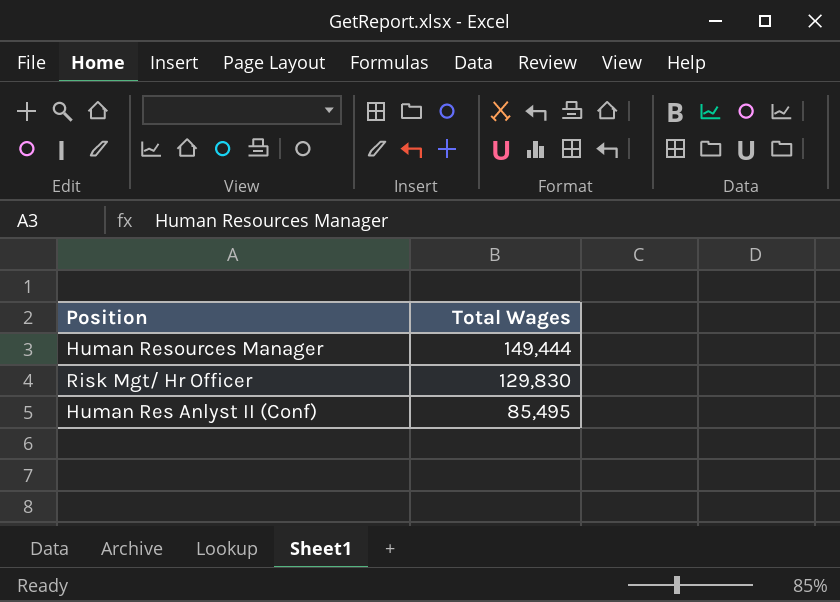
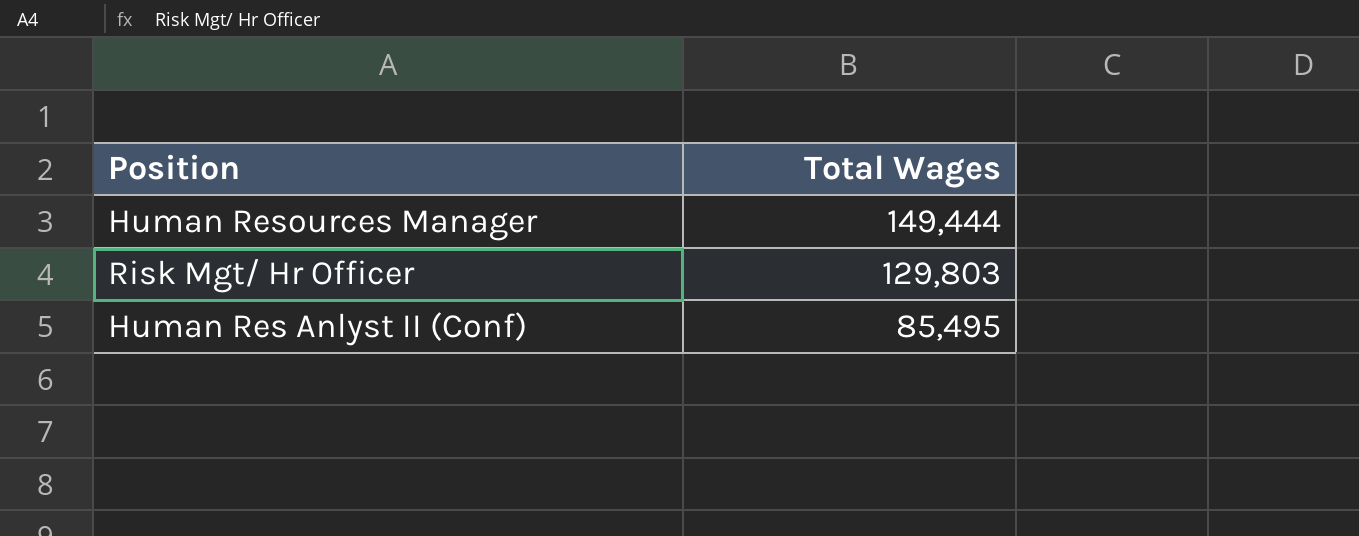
Risk Mgt/ Hr Officer | Total Wages: 129,830 -> 129,803

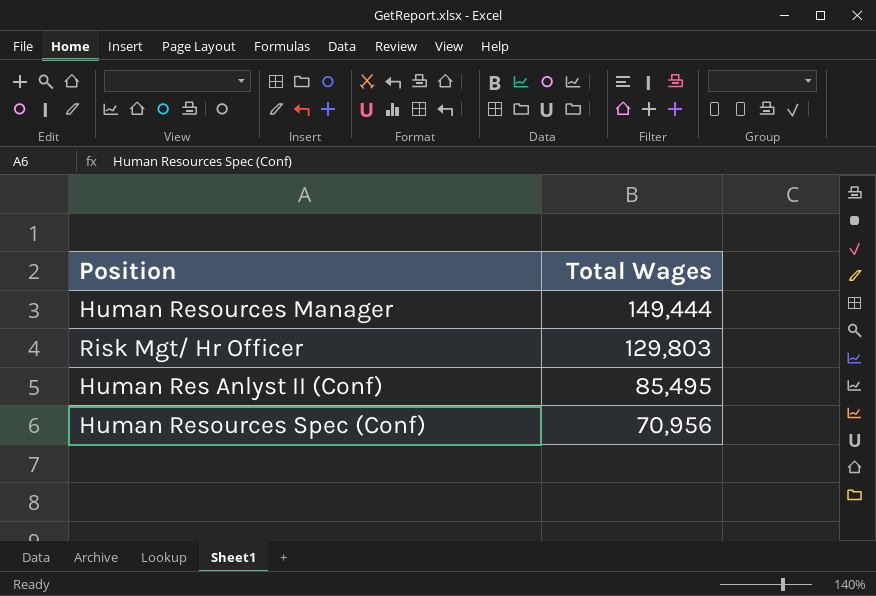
row Human Resources Spec (Conf): none -> 70,956

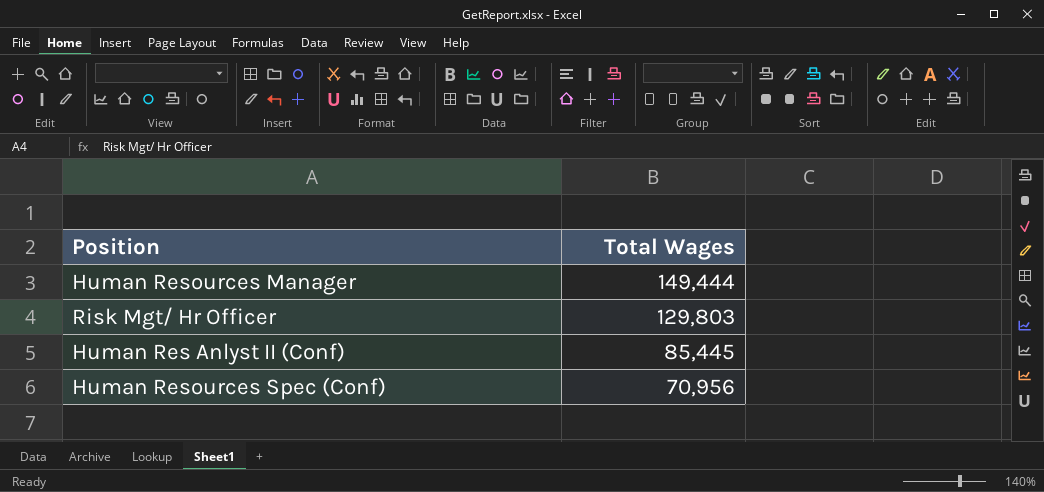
Human Res Anlyst II (Conf) | Total Wages: 85,495 -> 85,445

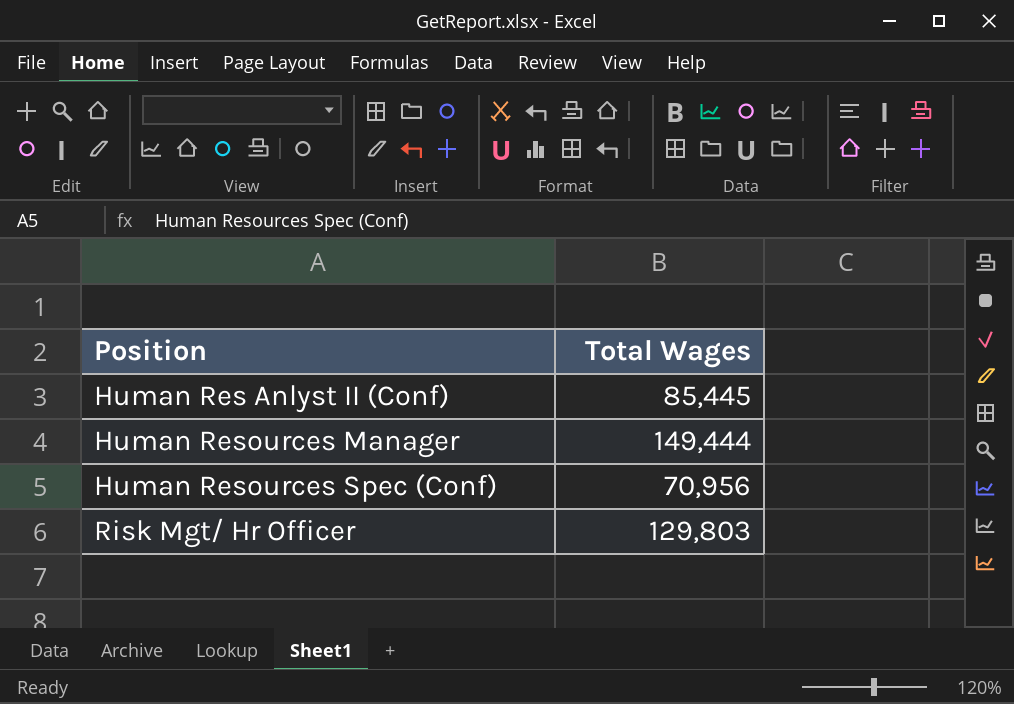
row order: Total Wages descending -> Position ascending

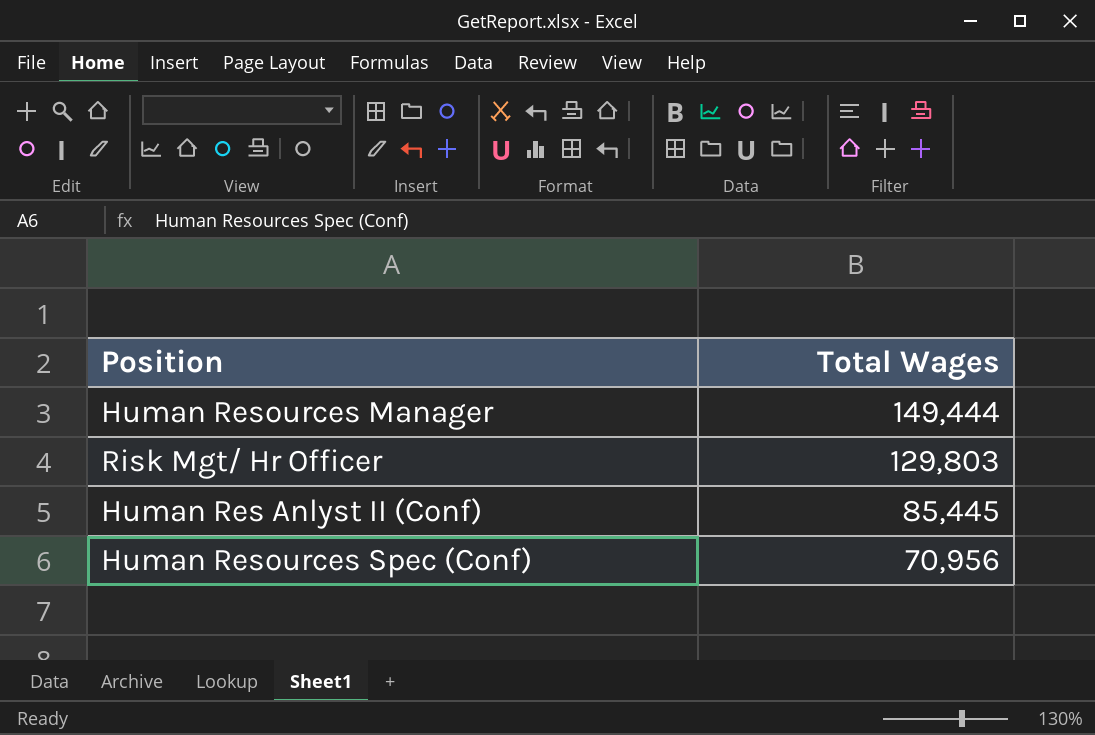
row order: Position ascending -> Total Wages descending

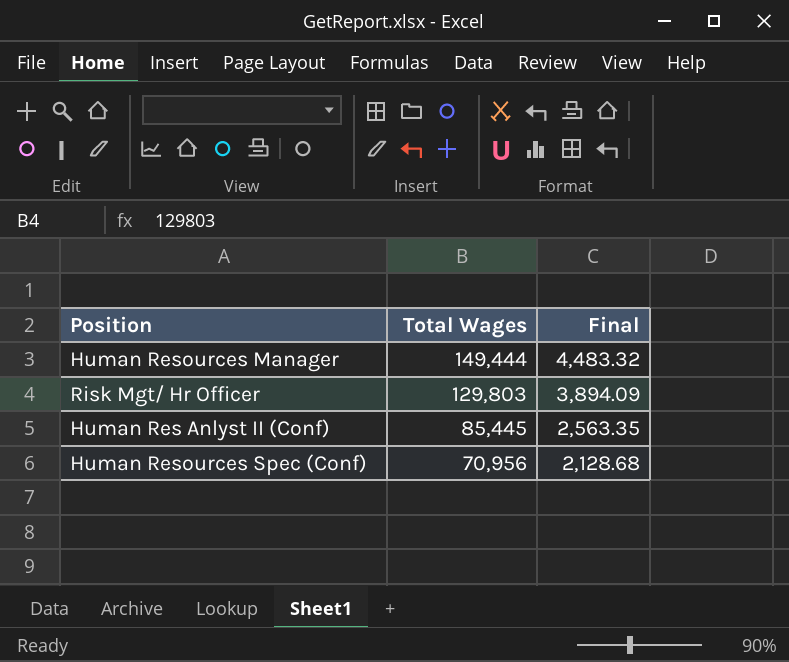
column Final | formula: none -> [Total Wages] * 0.03

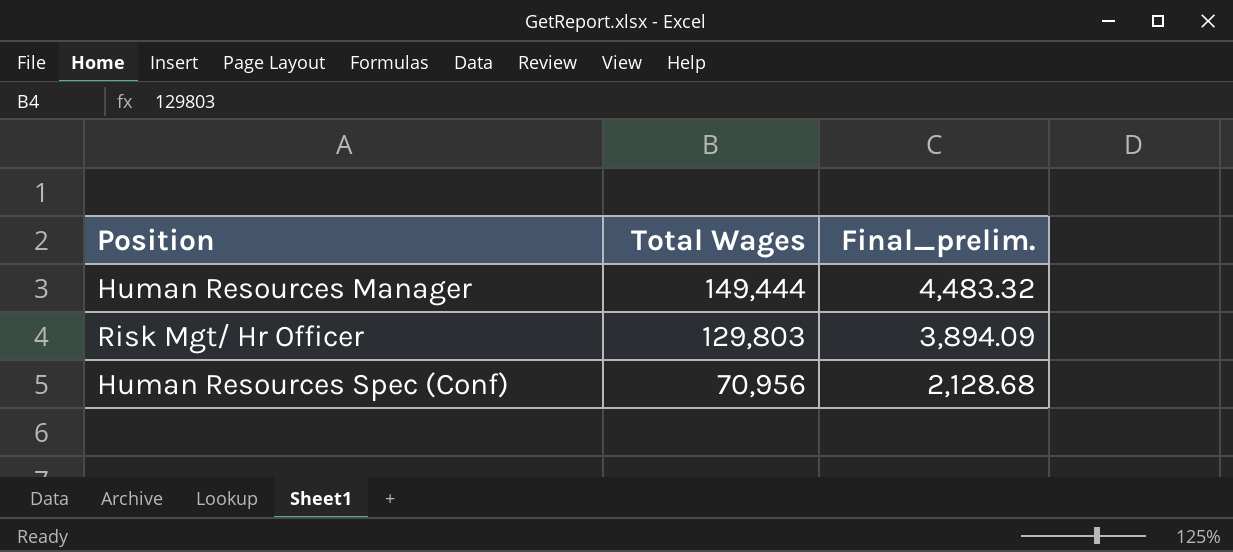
column name: Final -> Final_prelim.
row Human Res Anlyst II (Conf): 85,445 | 2,563.35 -> none

